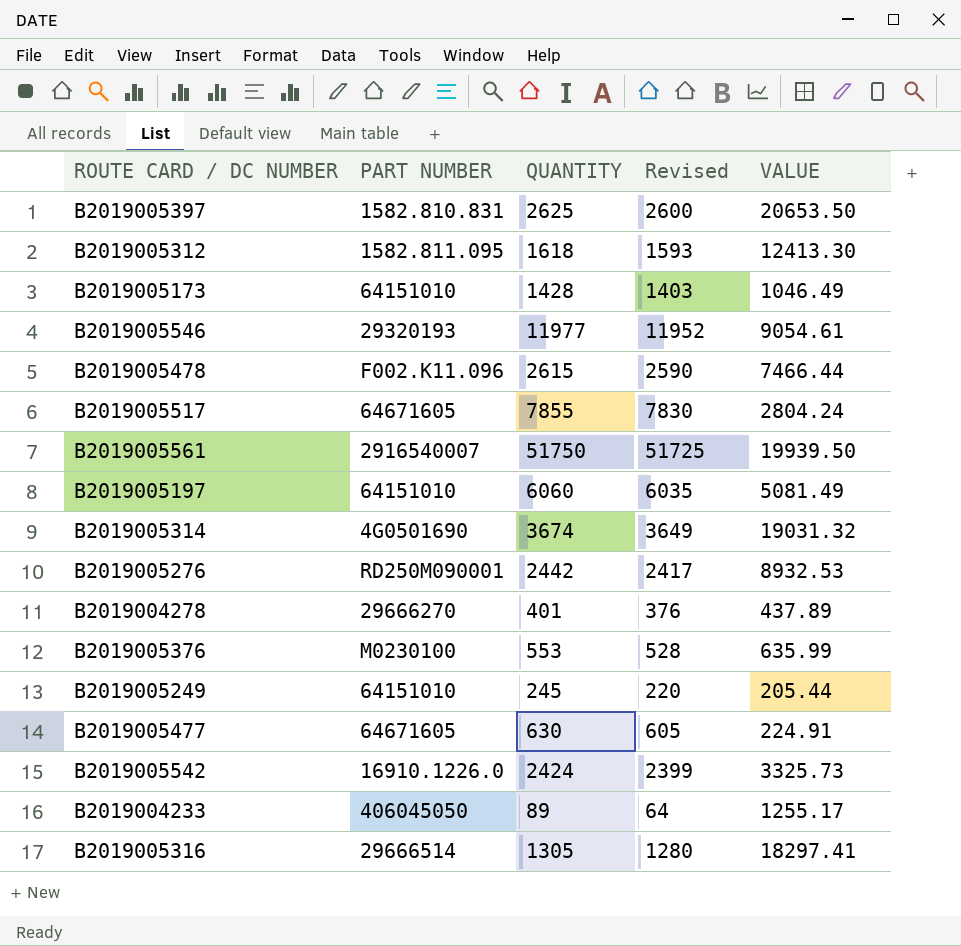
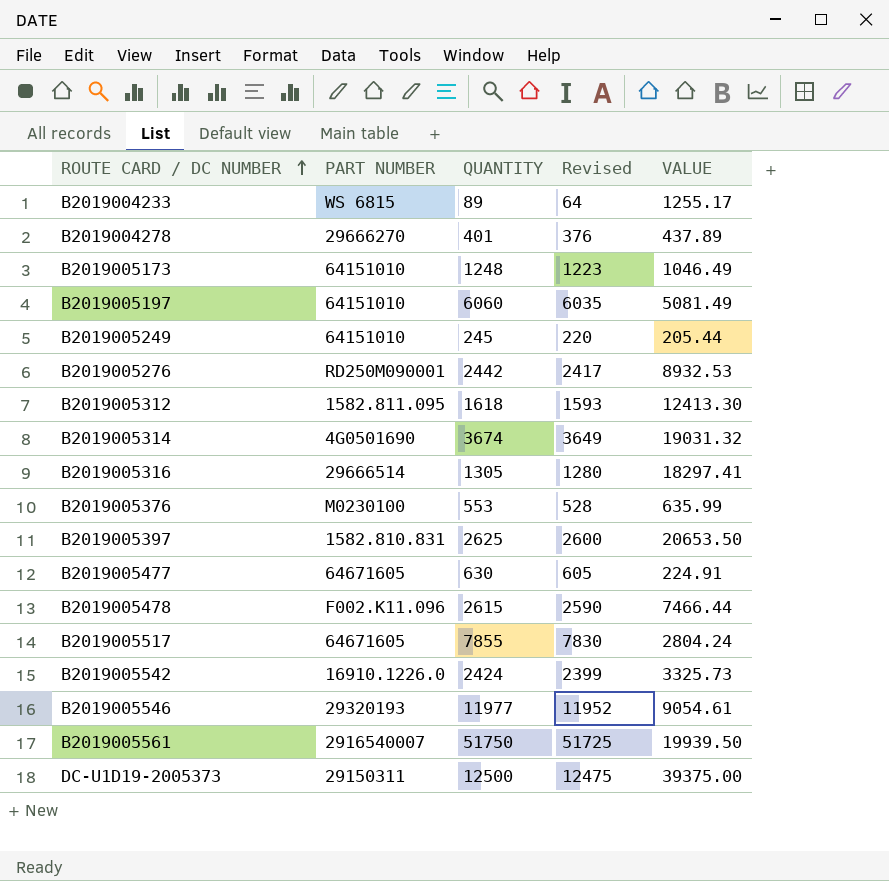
row order: none -> ROUTE CARD / DC NUMBER ascending
B2019004233 | PART NUMBER: 406045050 -> WS 6815
B2019005173 | QUANTITY: 1428 -> 1248
B2019005173 | Revised: 1403 -> 1223
row DC-U1D19-2005373: none -> 29150311 | 12500 | 12475 | 39375.00

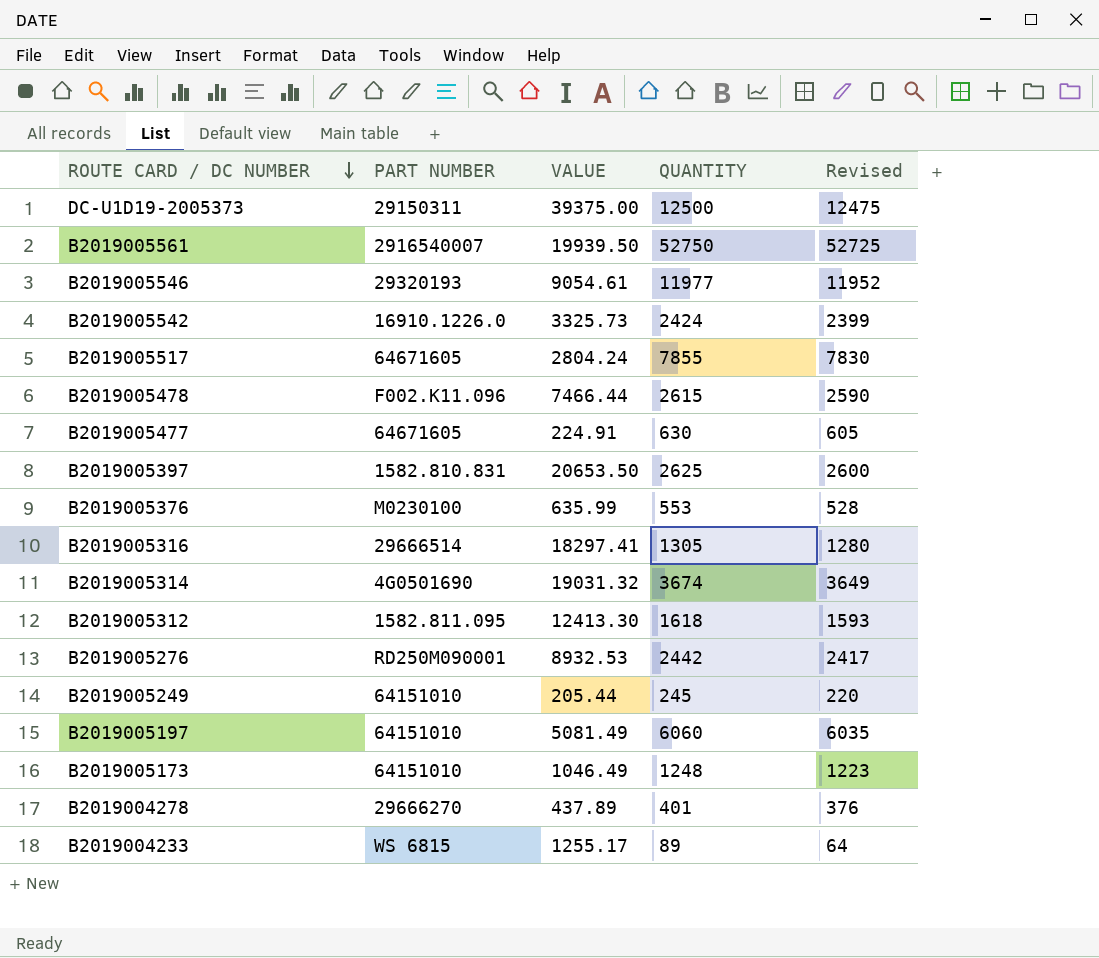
row order: ROUTE CARD / DC NUMBER ascending -> ROUTE CARD / DC NUMBER descending
column VALUE | position: 5 -> 3
B2019005561 | QUANTITY: 51750 -> 52750
B2019005561 | Revised: 51725 -> 52725

